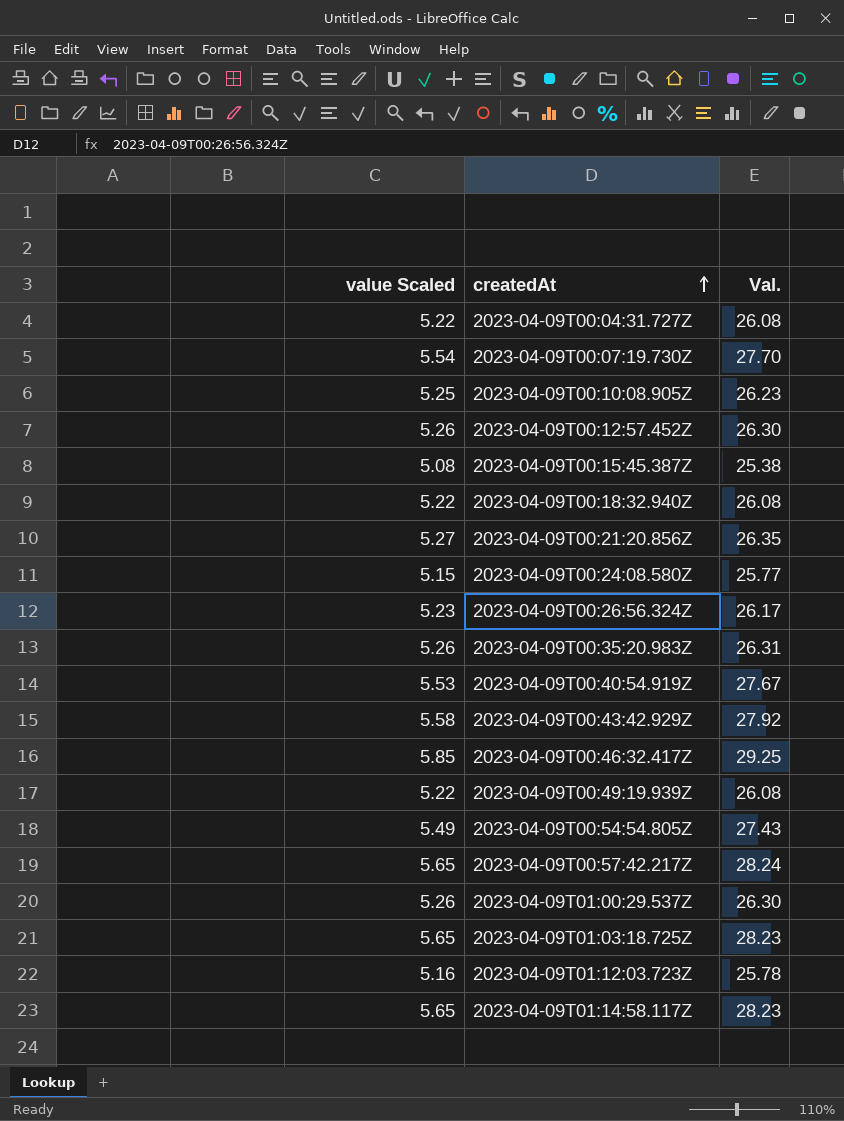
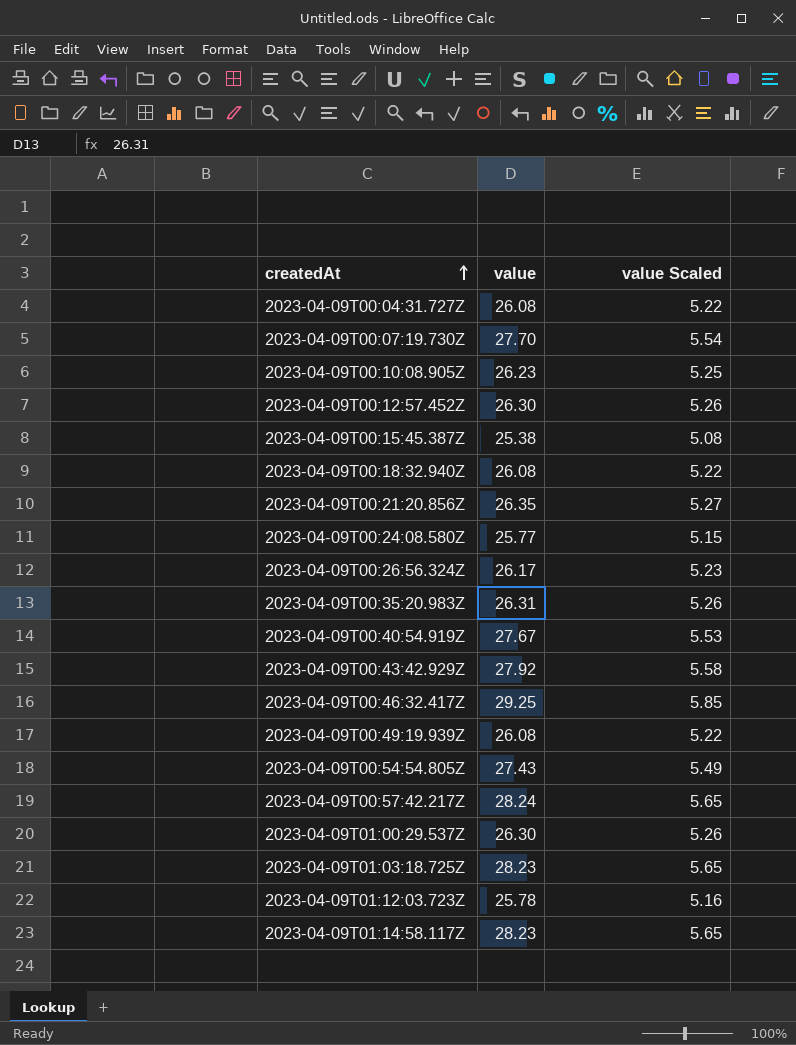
column name: Val. -> value
column value Scaled | position: 1 -> 3

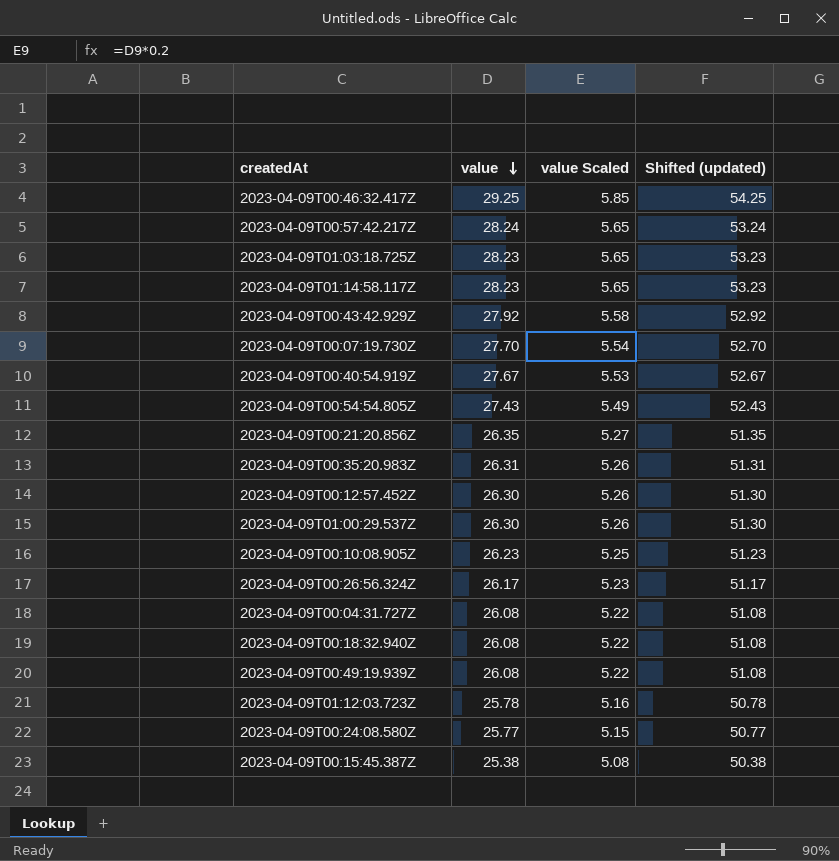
row order: createdAt ascending -> value descending
column Shifted (updated) | formula: none -> [value] + 25

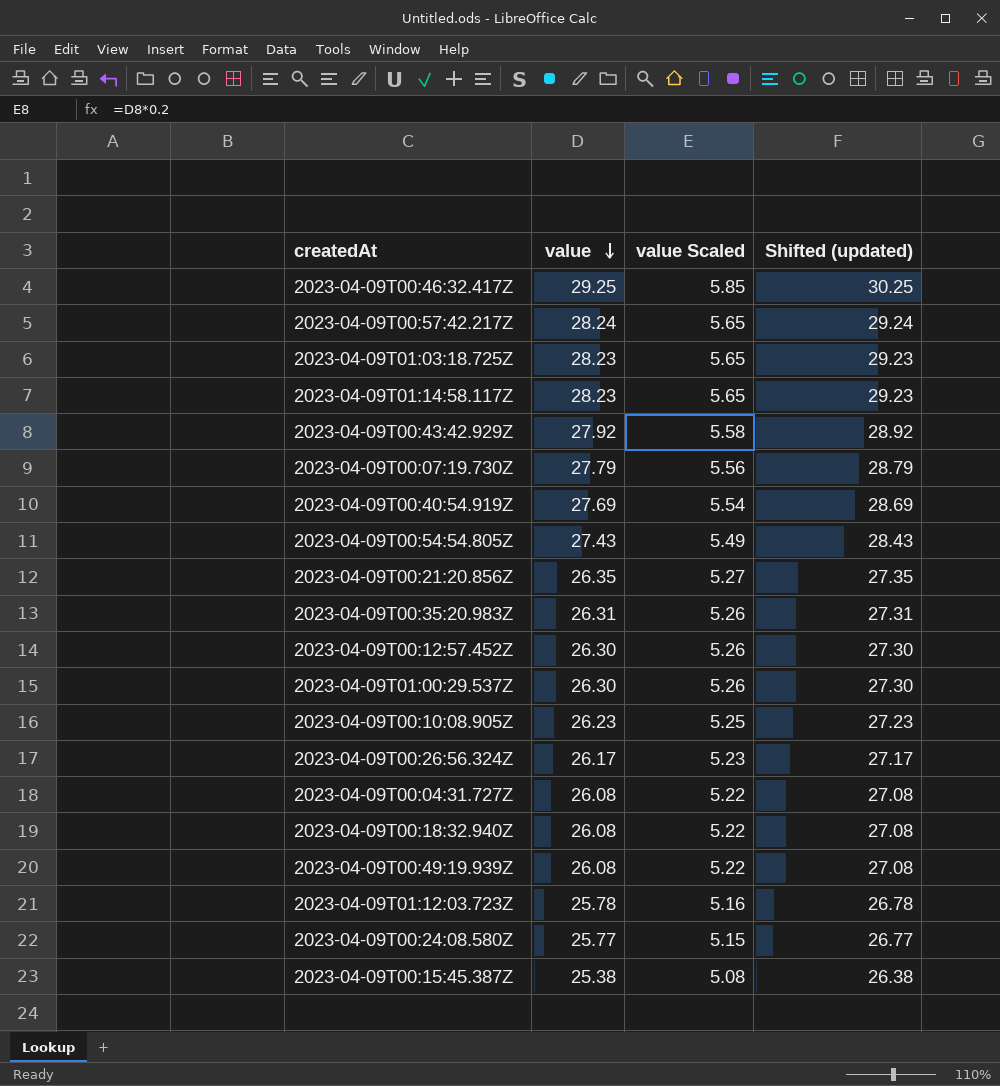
column Shifted (updated) | formula: [value] + 25 -> [value] + 1
2023-04-09T00:07:19.730Z | value: 27.70 -> 27.79
2023-04-09T00:07:19.730Z | value Scaled: 5.54 -> 5.56
2023-04-09T00:40:54.919Z | value: 27.67 -> 27.69
2023-04-09T00:40:54.919Z | value Scaled: 5.53 -> 5.54

